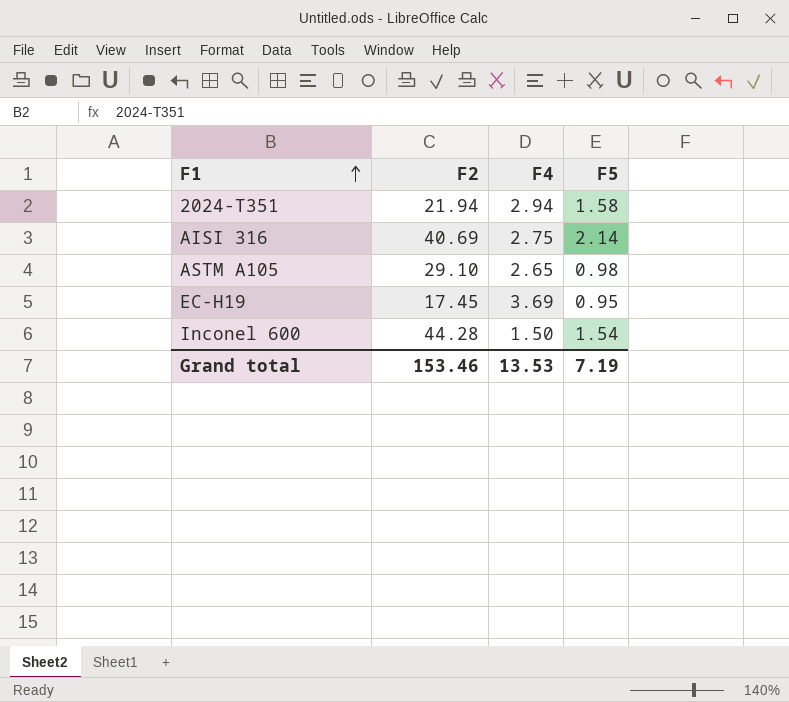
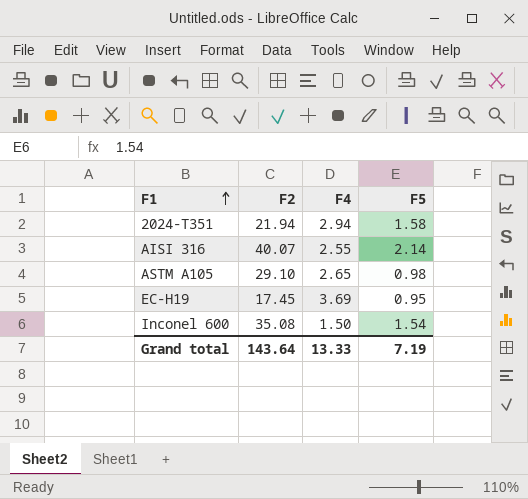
AISI 316 | F2: 40.69 -> 40.07
AISI 316 | F4: 2.75 -> 2.55
Inconel 600 | F2: 44.28 -> 35.08
Grand total | F2: 153.46 -> 143.64
Grand total | F4: 13.53 -> 13.33

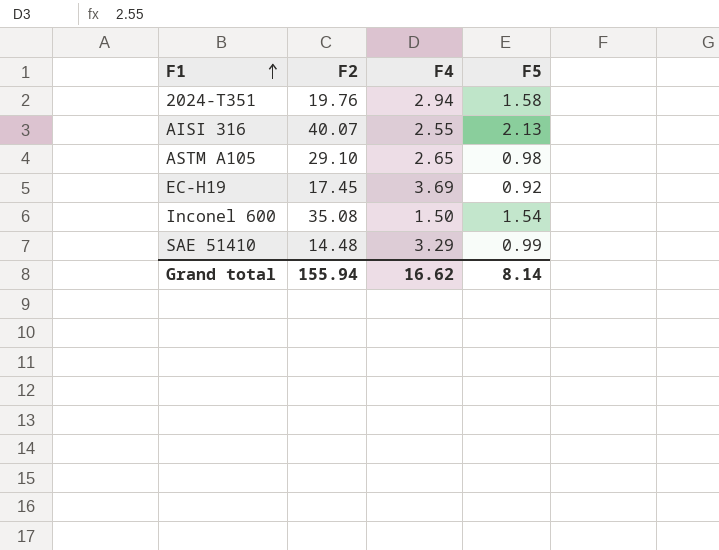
2024-T351 | F2: 21.94 -> 19.76
AISI 316 | F5: 2.14 -> 2.13
EC-H19 | F5: 0.95 -> 0.92
row SAE 51410: none -> 14.48 | 3.29 | 0.99
Grand total | F2: 143.64 -> 155.94
Grand total | F4: 13.33 -> 16.62
Grand total | F5: 7.19 -> 8.14

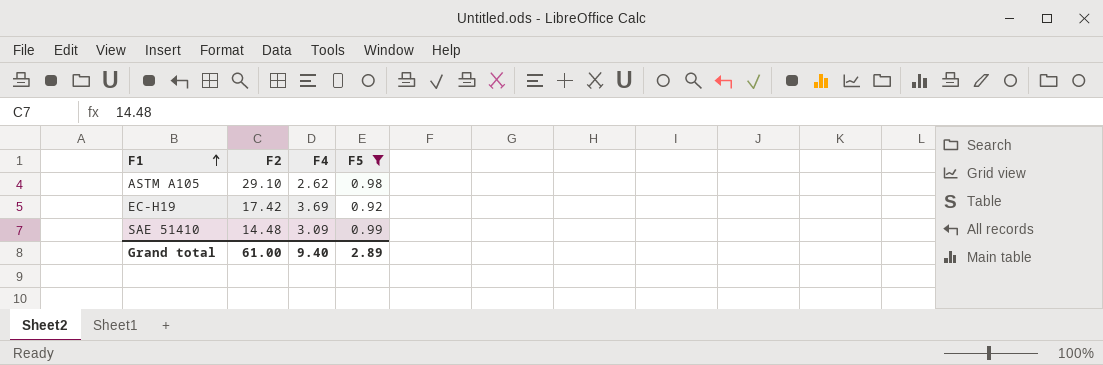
filter: none -> F5 <= 0.99
ASTM A105 | F4: 2.65 -> 2.62
EC-H19 | F2: 17.45 -> 17.42
SAE 51410 | F4: 3.29 -> 3.09
Grand total | F2: 155.94 -> 61.00
Grand total | F4: 16.62 -> 9.40
Grand total | F5: 8.14 -> 2.89

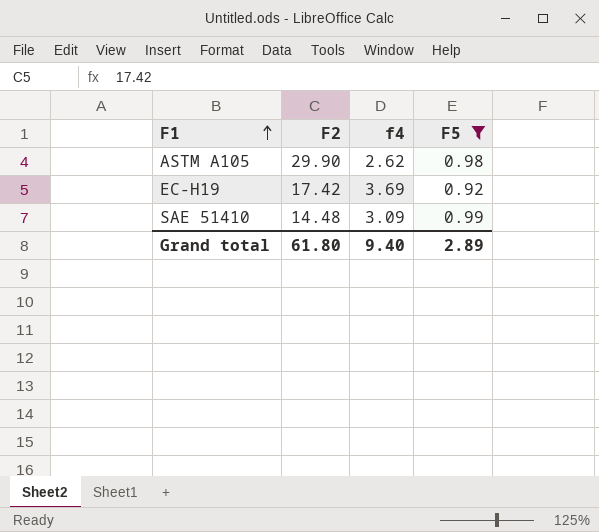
column name: F4 -> f4
ASTM A105 | F2: 29.10 -> 29.90
Grand total | F2: 61.00 -> 61.80

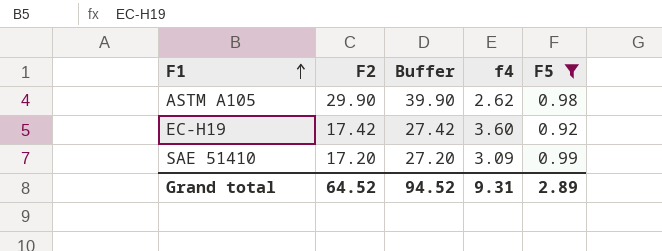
column Buffer | formula: none -> [F2] + 10
EC-H19 | f4: 3.69 -> 3.60
SAE 51410 | F2: 14.48 -> 17.20
Grand total | F2: 61.80 -> 64.52
Grand total | f4: 9.40 -> 9.31

